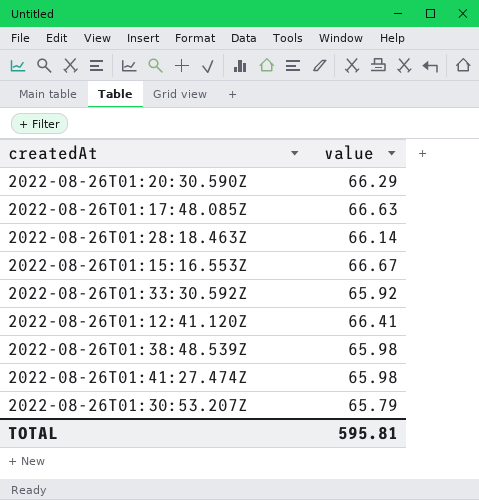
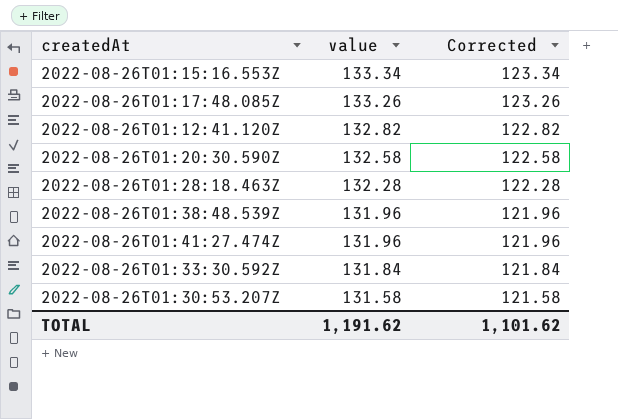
row order: none -> value descending
column Corrected | formula: none -> [value] - 10
2022-08-26T01:15:16.553Z | value: 66.67 -> 133.34
2022-08-26T01:17:48.085Z | value: 66.63 -> 133.26
2022-08-26T01:12:41.120Z | value: 66.41 -> 132.82
2022-08-26T01:20:30.590Z | value: 66.29 -> 132.58
2022-08-26T01:28:18.463Z | value: 66.14 -> 132.28
2022-08-26T01:38:48.539Z | value: 65.98 -> 131.96
2022-08-26T01:41:27.474Z | value: 65.98 -> 131.96
2022-08-26T01:33:30.592Z | value: 65.92 -> 131.84
2022-08-26T01:30:53.207Z | value: 65.79 -> 131.58
TOTAL | value: 595.81 -> 1,191.62

